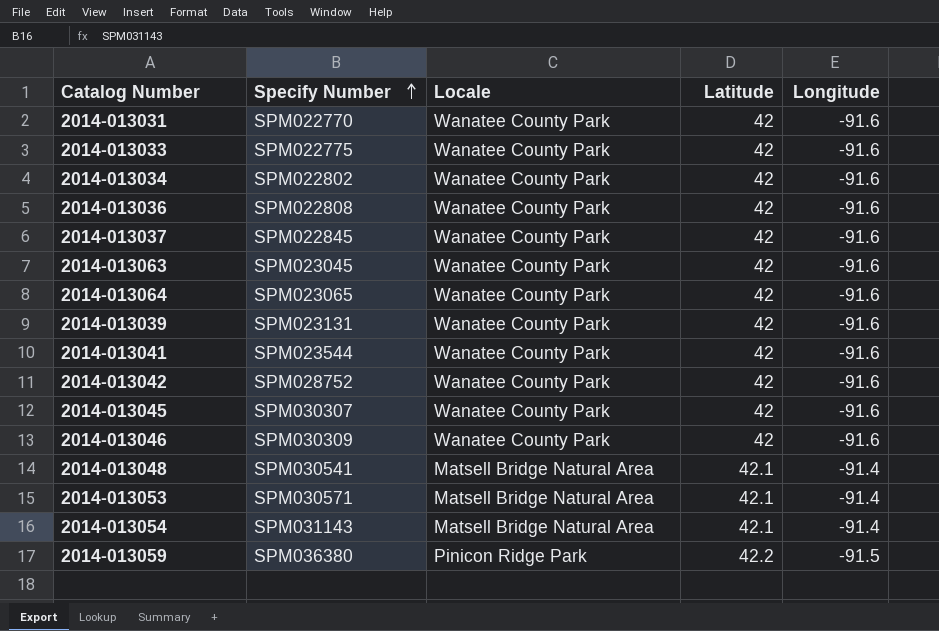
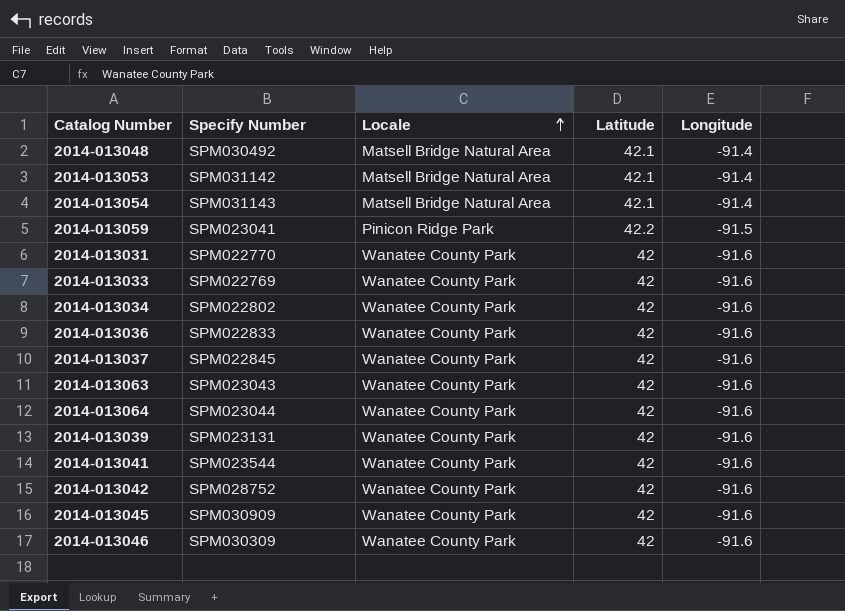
row order: Specify Number ascending -> Locale ascending
2014-013048 | Specify Number: SPM030541 -> SPM030492
2014-013053 | Specify Number: SPM030571 -> SPM031142
2014-013059 | Specify Number: SPM036380 -> SPM023041
2014-013033 | Specify Number: SPM022775 -> SPM022769
2014-013036 | Specify Number: SPM022808 -> SPM022833
2014-013063 | Specify Number: SPM023045 -> SPM023043
2014-013064 | Specify Number: SPM023065 -> SPM023044
2014-013045 | Specify Number: SPM030307 -> SPM030909

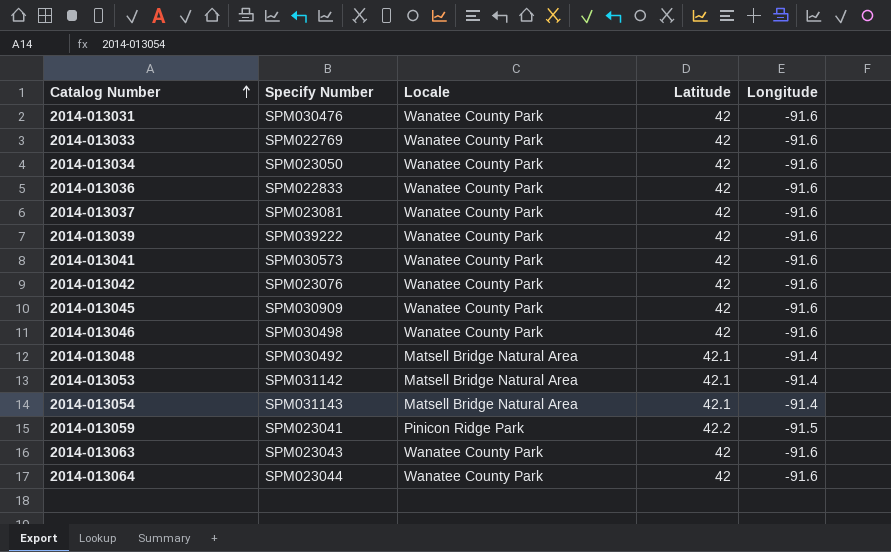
row order: Locale ascending -> Catalog Number ascending
2014-013031 | Specify Number: SPM022770 -> SPM030476
2014-013034 | Specify Number: SPM022802 -> SPM023050
2014-013037 | Specify Number: SPM022845 -> SPM023081
2014-013039 | Specify Number: SPM023131 -> SPM039222
2014-013041 | Specify Number: SPM023544 -> SPM030573
2014-013042 | Specify Number: SPM028752 -> SPM023076
2014-013046 | Specify Number: SPM030309 -> SPM030498

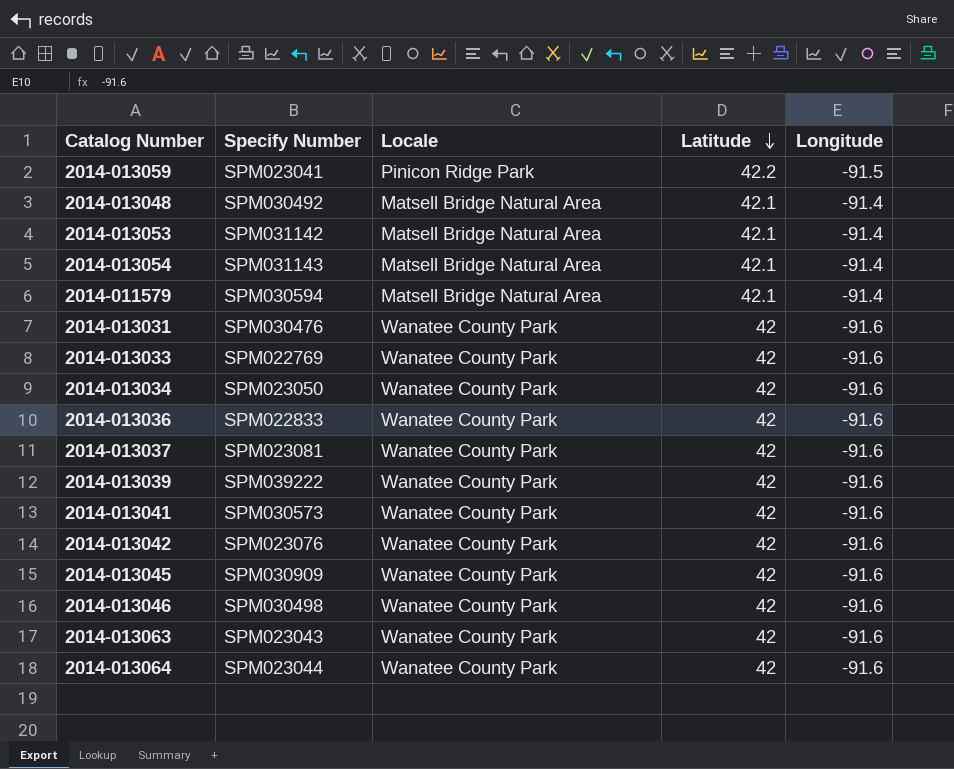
row order: Catalog Number ascending -> Latitude descending
row 2014-011579: none -> SPM030594 | Matsell Bridge Natural Area | 42.1 | -91.4

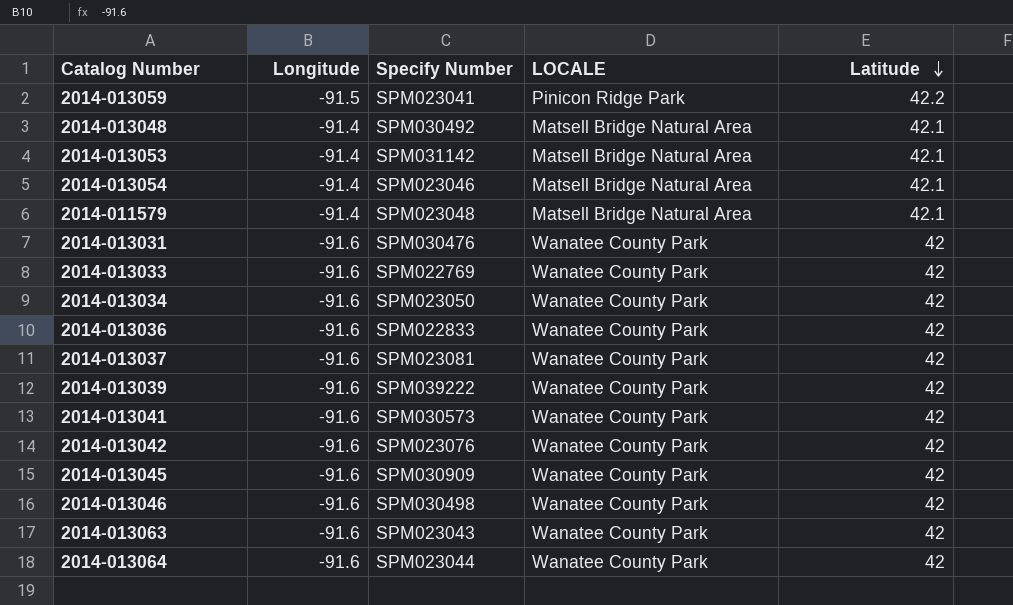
column Longitude | position: 5 -> 2
column name: Locale -> LOCALE
2014-013054 | Specify Number: SPM031143 -> SPM023046
2014-011579 | Specify Number: SPM030594 -> SPM023048

